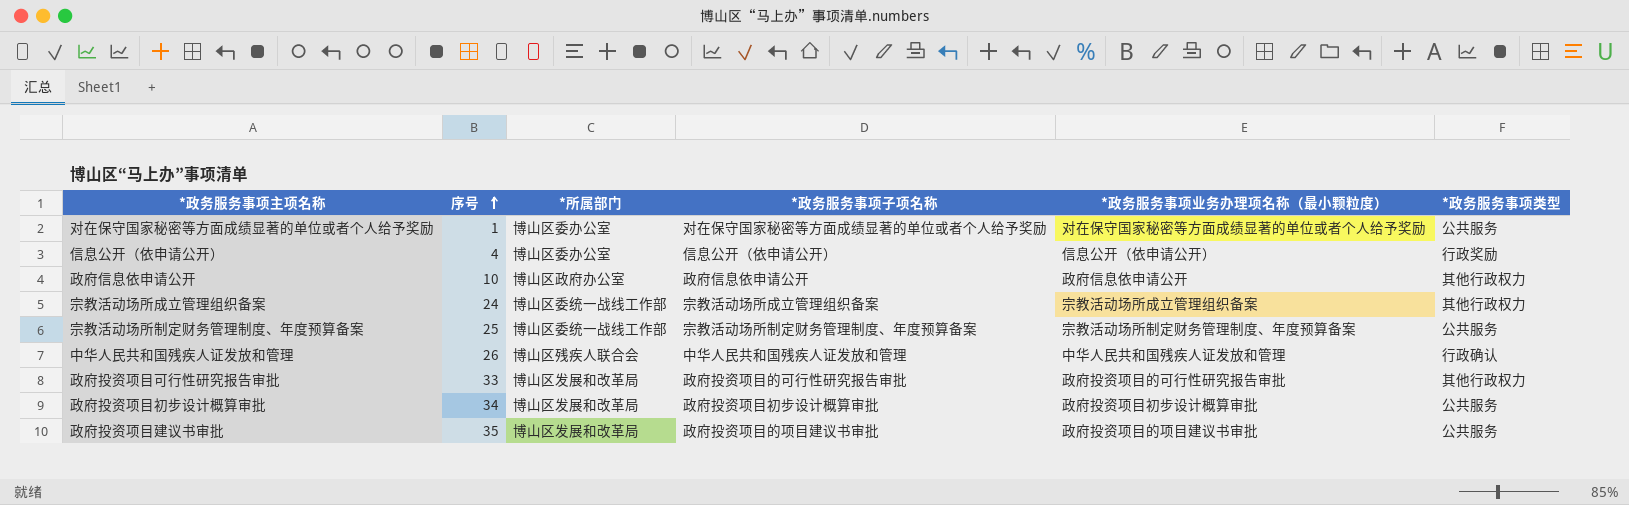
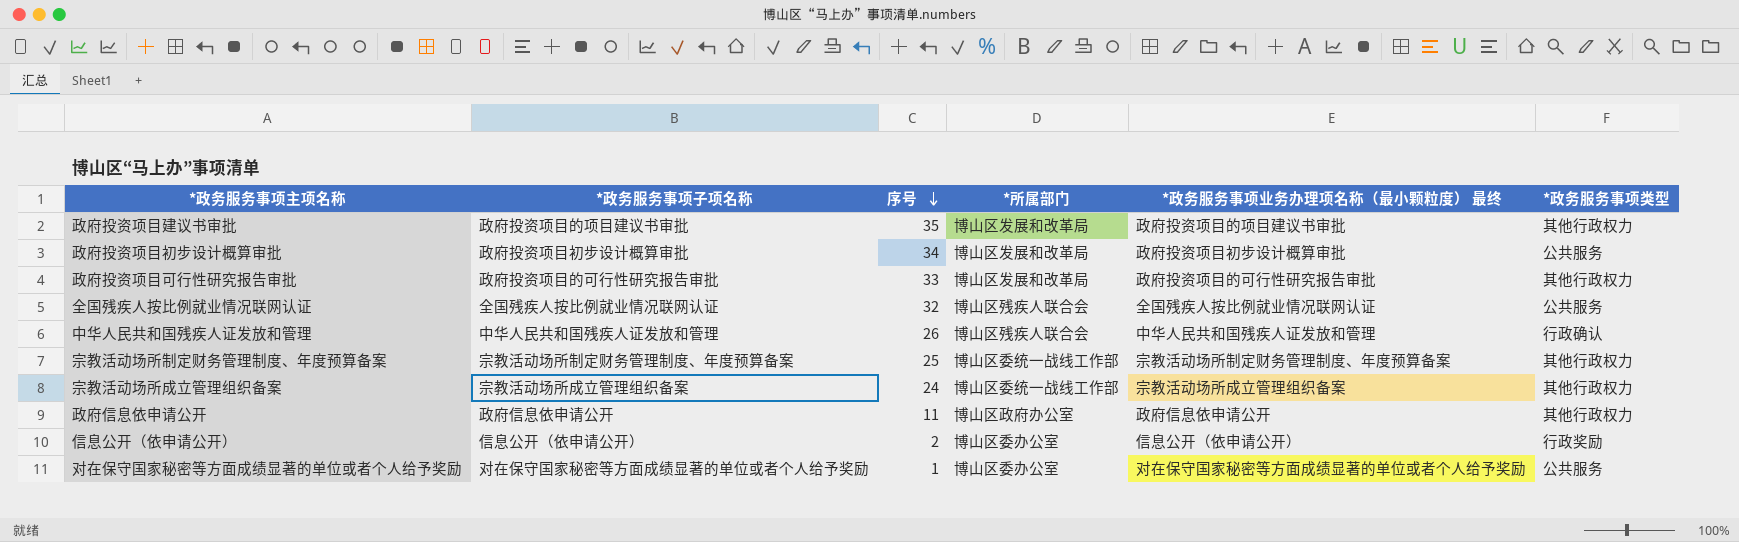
row order: 序号 ascending -> 序号 descending
column *政务服务事项子项名称 | position: 4 -> 2
column name: *政务服务事项业务办理项名称（最小颗粒度） -> *政务服务事项业务办理项名称（最小颗粒度） 最终
政府投资项目建议书审批 | *政务服务事项类型: 公共服务 -> 其他行政权力
row 全国残疾人按比例就业情况联网认证: none -> 全国残疾人按比例就业情况联网认证 | 32 | 博山区残疾人联合会 | 全国残疾人按比例就业情况联网认证 | 公共服务
宗教活动场所制定财务管理制度、年度预算备案 | *政务服务事项类型: 公共服务 -> 其他行政权力
政府信息依申请公开 | 序号: 10 -> 11
信息公开（依申请公开） | 序号: 4 -> 2

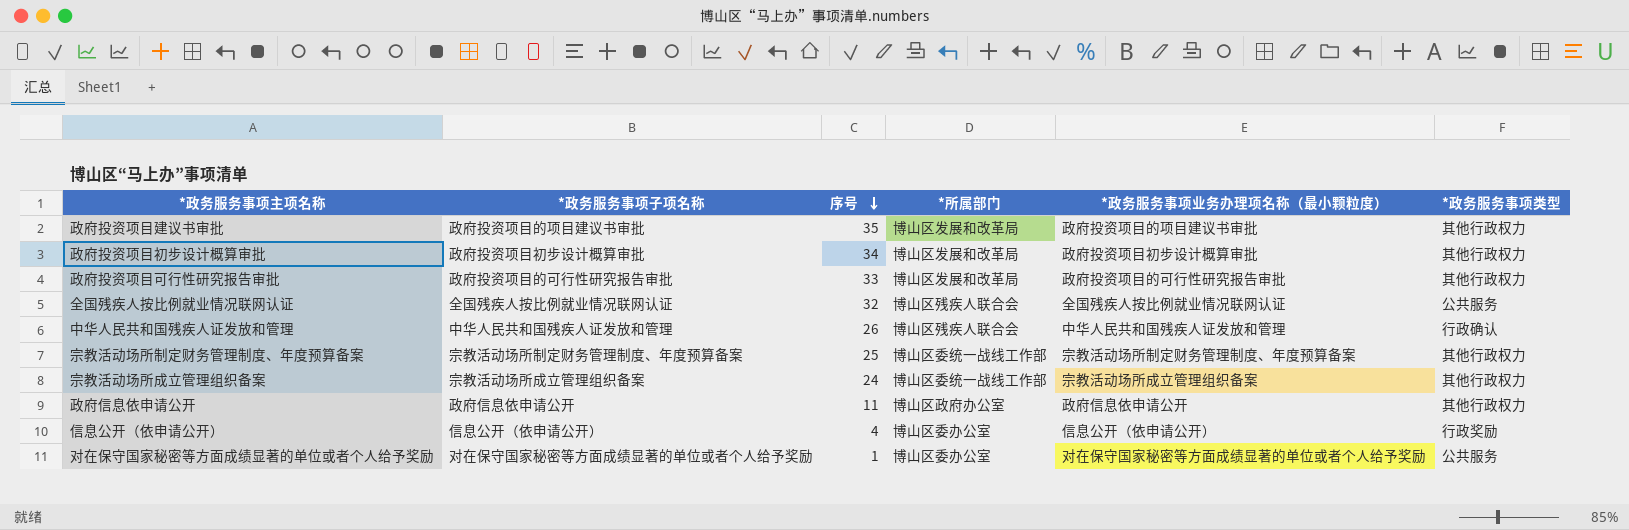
column name: *政务服务事项业务办理项名称（最小颗粒度） 最终 -> *政务服务事项业务办理项名称（最小颗粒度）
政府投资项目初步设计概算审批 | *政务服务事项类型: 公共服务 -> 其他行政权力
信息公开（依申请公开） | 序号: 2 -> 4

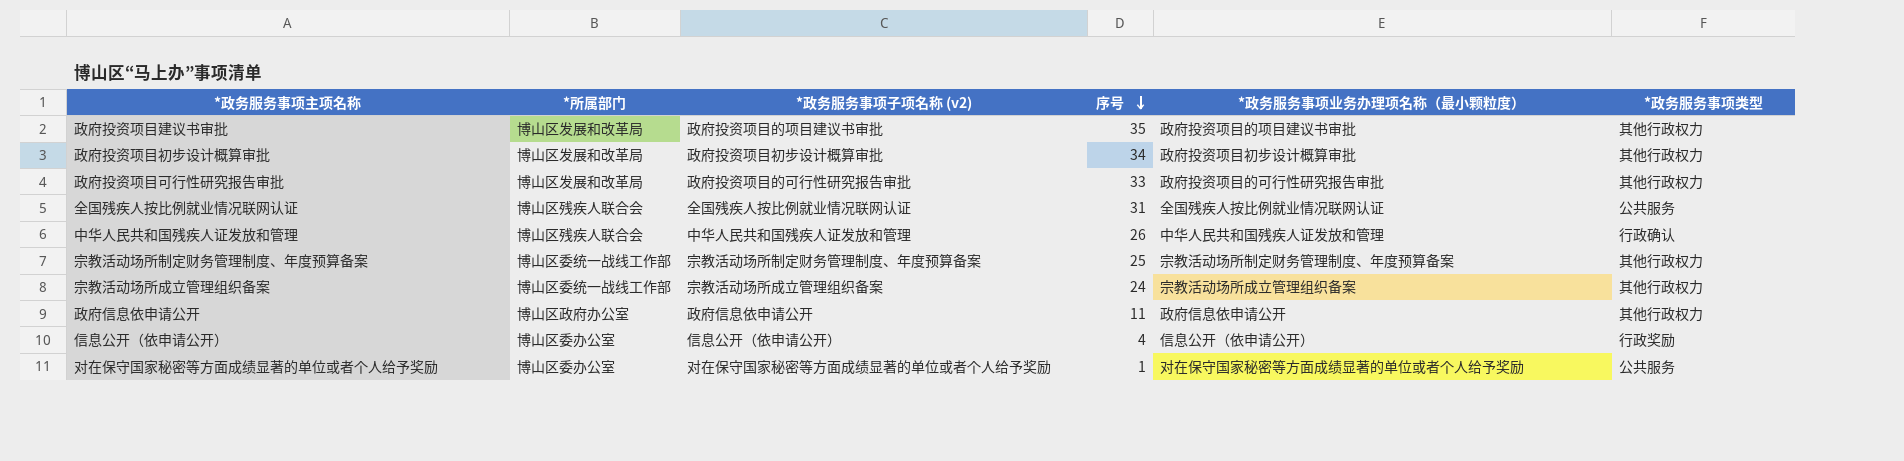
column *所属部门 | position: 4 -> 2
column name: *政务服务事项子项名称 -> *政务服务事项子项名称 (v2)
全国残疾人按比例就业情况联网认证 | 序号: 32 -> 31

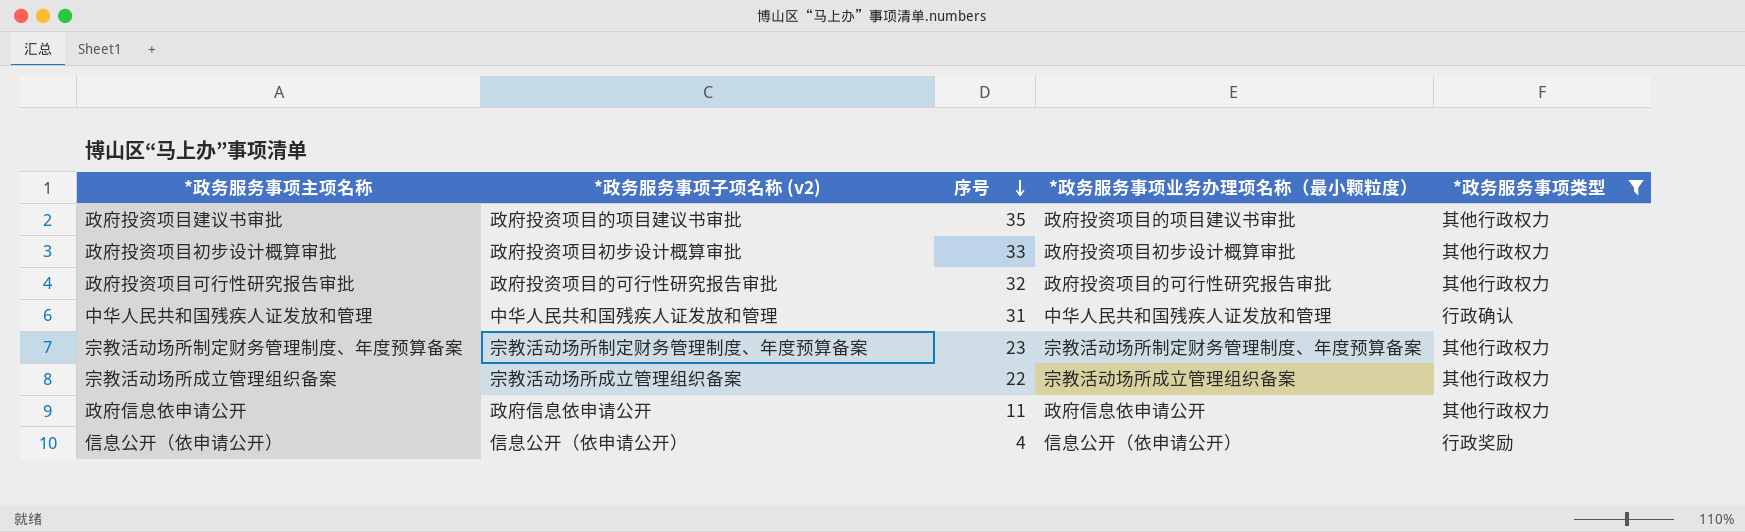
filter: none -> *政务服务事项类型 != 公共服务
column *所属部门 | position: 2 -> none
政府投资项目初步设计概算审批 | 序号: 34 -> 33
政府投资项目可行性研究报告审批 | 序号: 33 -> 32
中华人民共和国残疾人证发放和管理 | 序号: 26 -> 31
宗教活动场所制定财务管理制度、年度预算备案 | 序号: 25 -> 23
宗教活动场所成立管理组织备案 | 序号: 24 -> 22

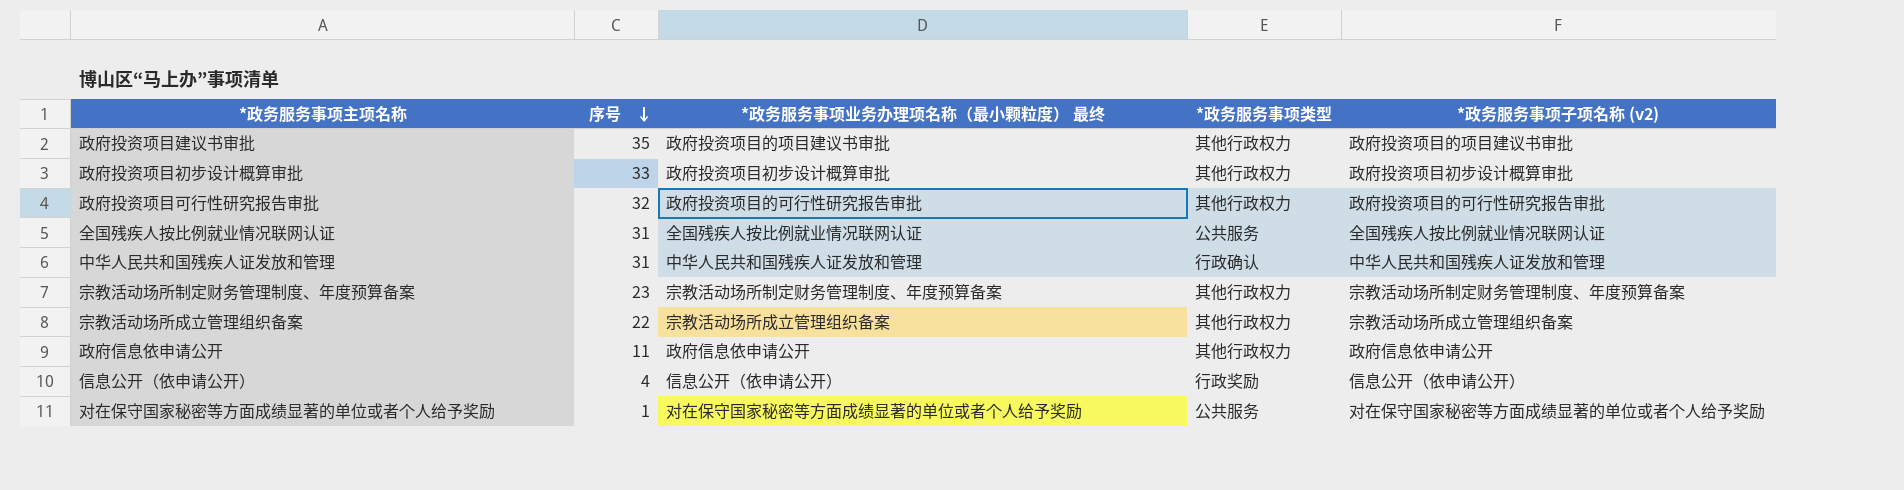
filter: *政务服务事项类型 != 公共服务 -> none
column name: *政务服务事项业务办理项名称（最小颗粒度） -> *政务服务事项业务办理项名称（最小颗粒度） 最终
column *政务服务事项子项名称 (v2) | position: 2 -> 5

